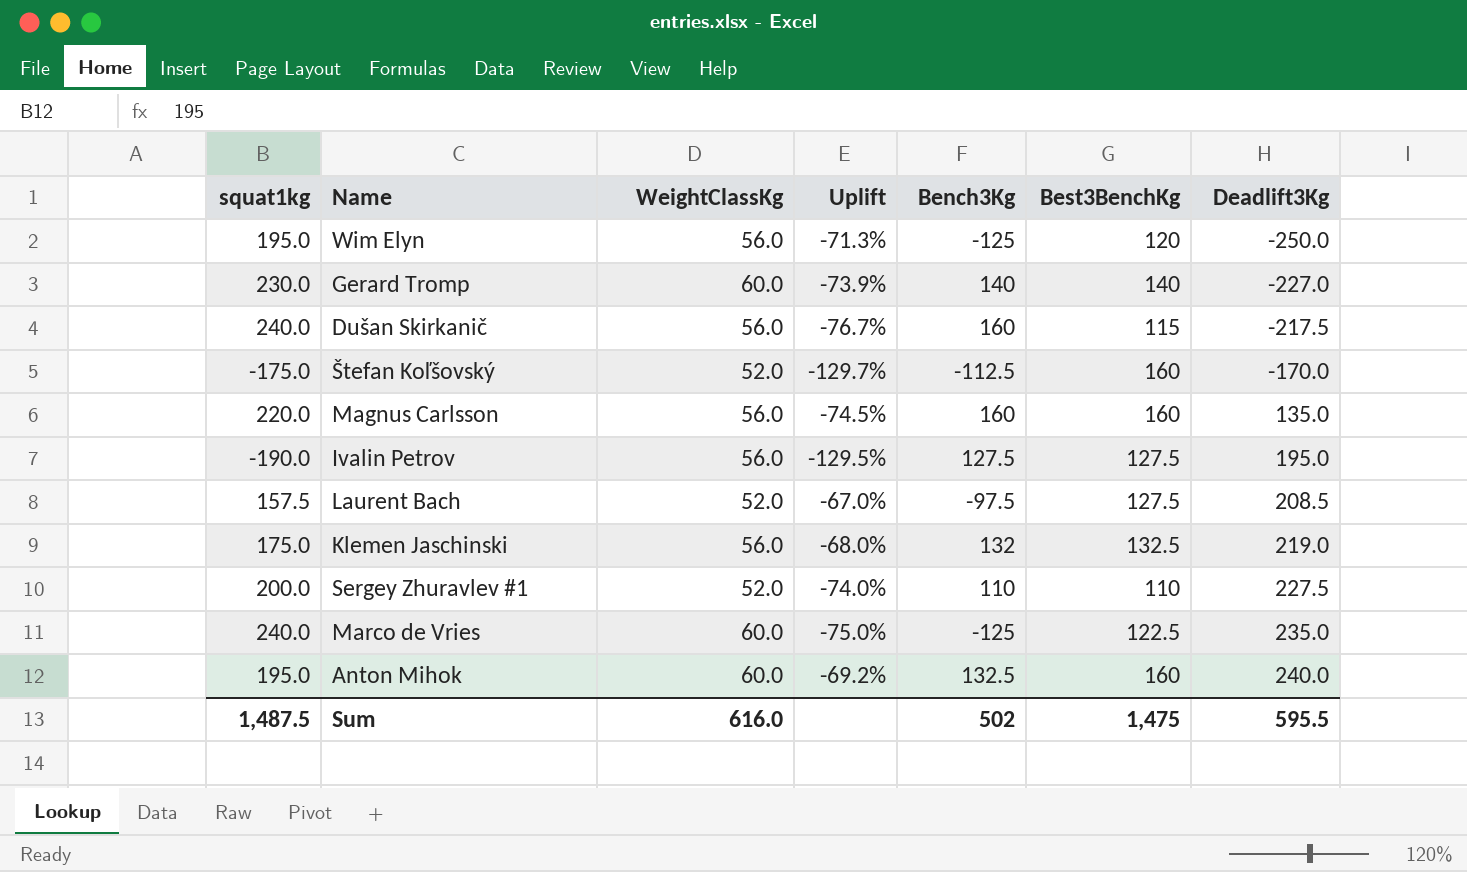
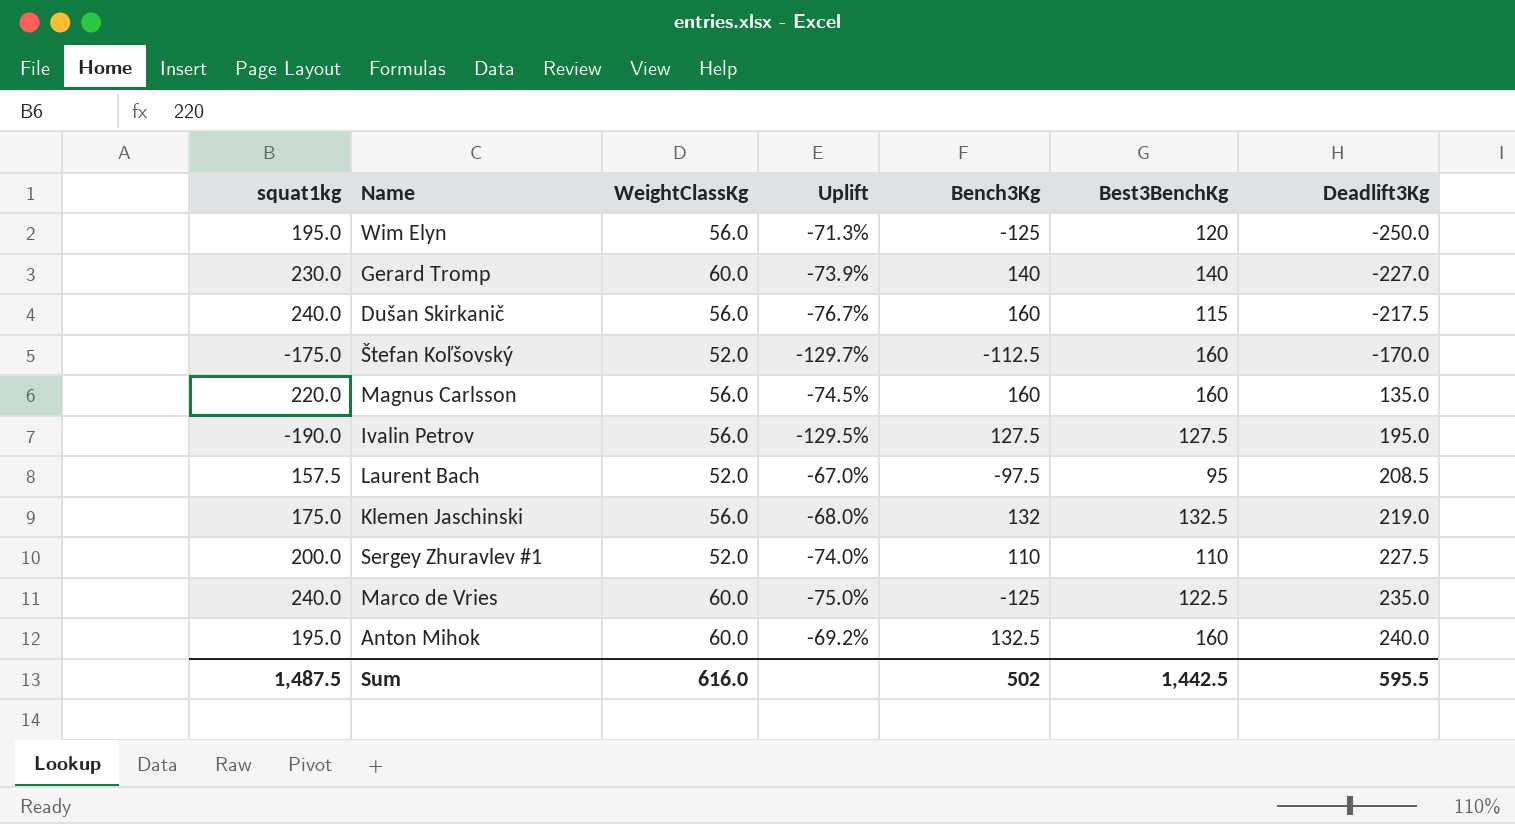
Laurent Bach | Best3BenchKg: 127.5 -> 95
Sum | Best3BenchKg: 1,475 -> 1,442.5

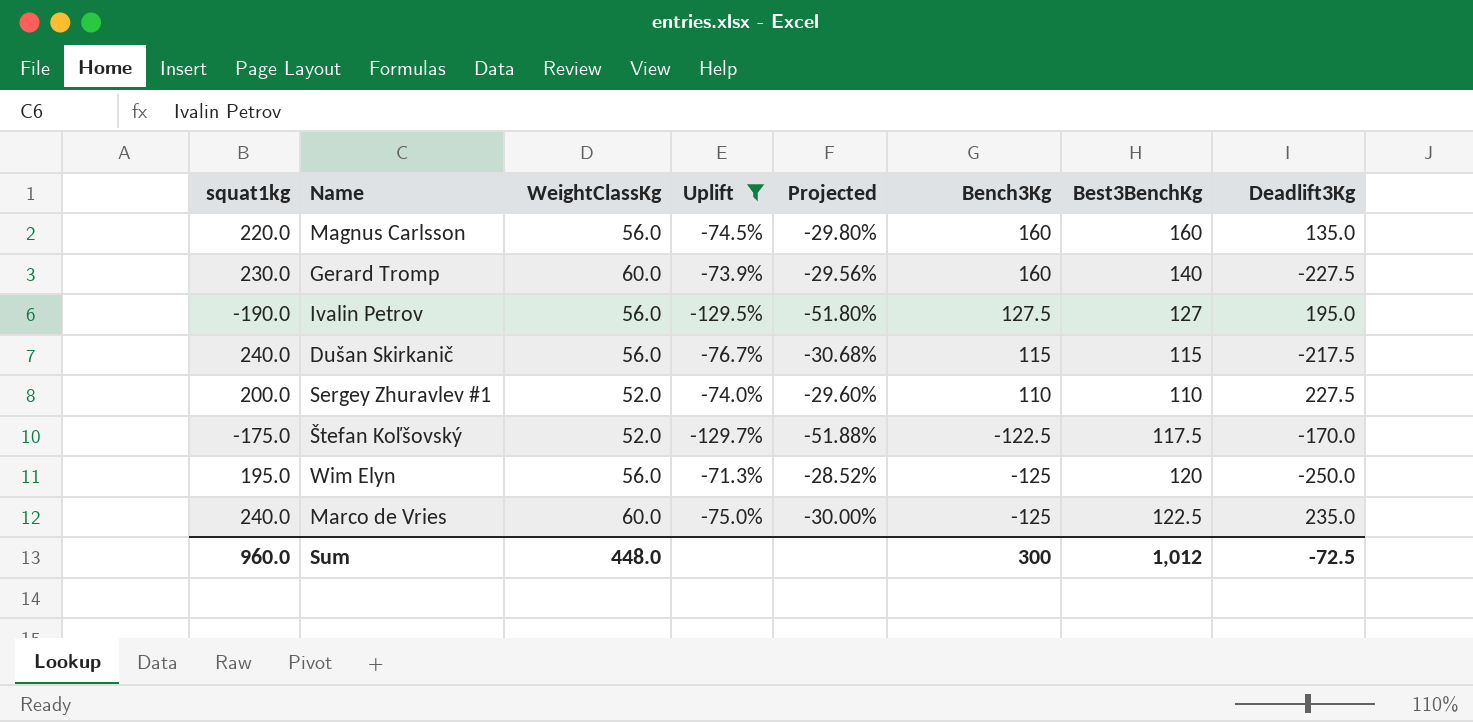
filter: none -> Uplift <= -71.3%
row order: Deadlift3Kg ascending -> Bench3Kg descending
column Projected | formula: none -> [Uplift] * 0.4
Gerard Tromp | Bench3Kg: 140 -> 160
Gerard Tromp | Deadlift3Kg: -227.0 -> -227.5
Ivalin Petrov | Best3BenchKg: 127.5 -> 127
Dušan Skirkanič | Bench3Kg: 160 -> 115
Štefan Koľšovský | Bench3Kg: -112.5 -> -122.5
Štefan Koľšovský | Best3BenchKg: 160 -> 117.5
Sum | squat1kg: 1,487.5 -> 960.0
Sum | WeightClassKg: 616.0 -> 448.0
Sum | Bench3Kg: 502 -> 300
Sum | Best3BenchKg: 1,442.5 -> 1,012
Sum | Deadlift3Kg: 595.5 -> -72.5

